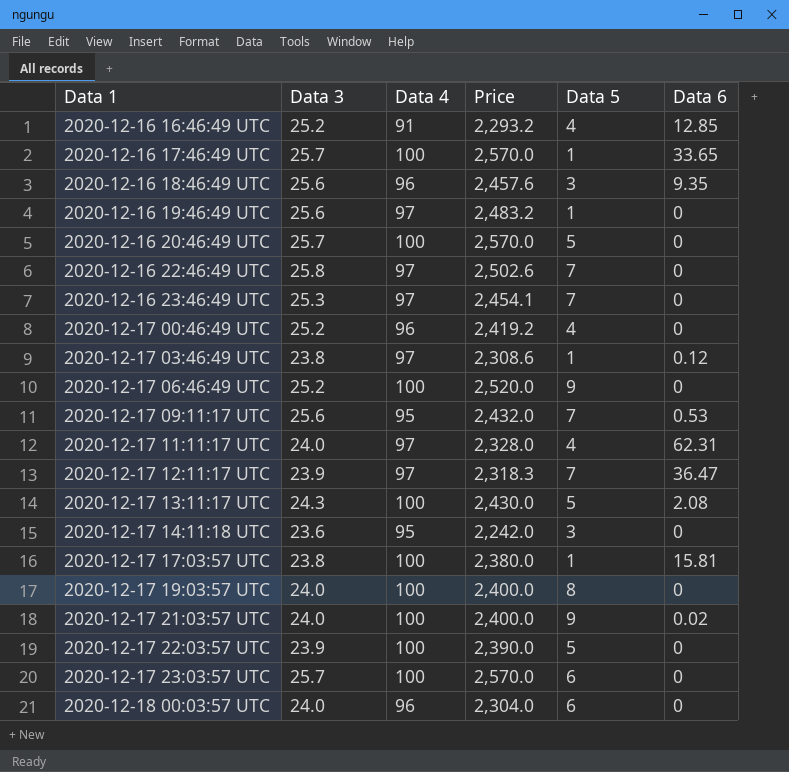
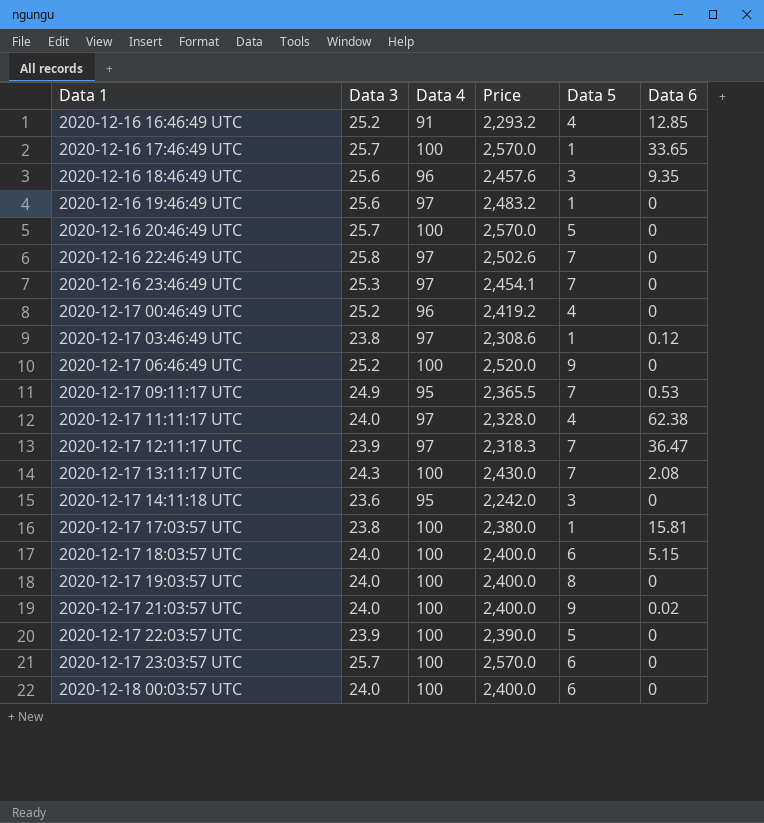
2020-12-17 09:11:17 UTC | Data 3: 25.6 -> 24.9
2020-12-17 09:11:17 UTC | Price: 2,432.0 -> 2,365.5
2020-12-17 11:11:17 UTC | Data 6: 62.31 -> 62.38
2020-12-17 13:11:17 UTC | Data 5: 5 -> 7
row 2020-12-17 18:03:57 UTC: none -> 24.0 | 100 | 2,400.0 | 6 | 5.15
2020-12-18 00:03:57 UTC | Data 4: 96 -> 100
2020-12-18 00:03:57 UTC | Price: 2,304.0 -> 2,400.0

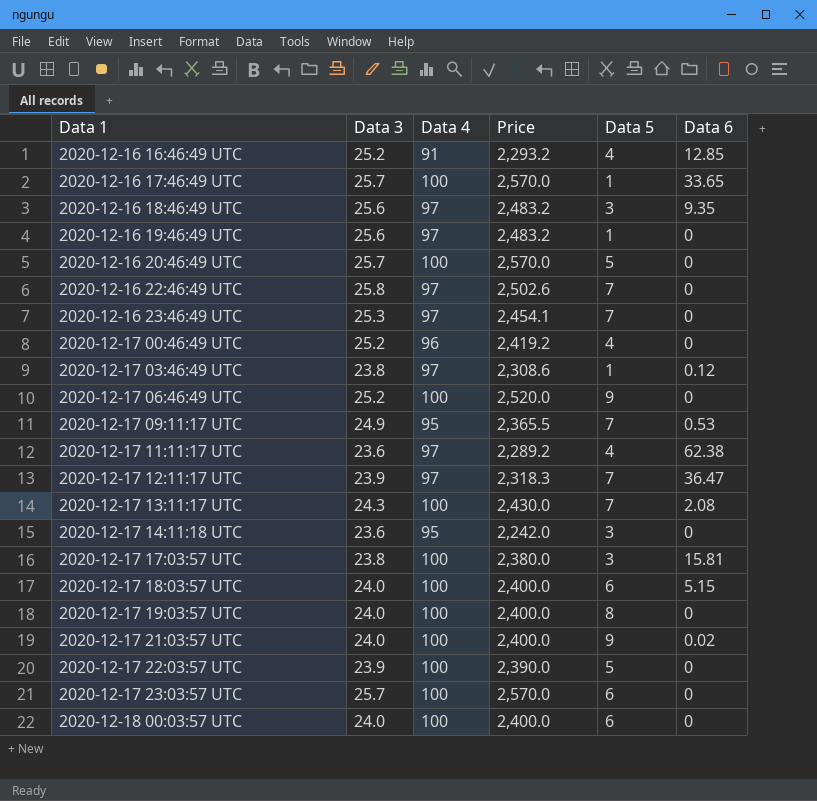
2020-12-16 18:46:49 UTC | Data 4: 96 -> 97
2020-12-16 18:46:49 UTC | Price: 2,457.6 -> 2,483.2
2020-12-17 11:11:17 UTC | Data 3: 24.0 -> 23.6
2020-12-17 11:11:17 UTC | Price: 2,328.0 -> 2,289.2
2020-12-17 17:03:57 UTC | Data 5: 1 -> 3

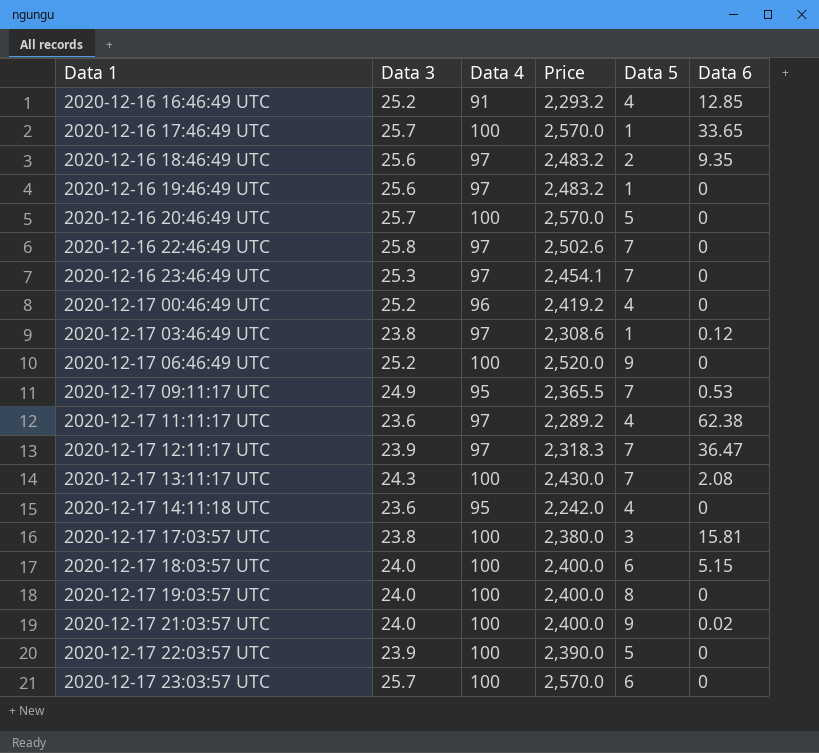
row 2020-12-18 00:03:57 UTC: 24.0 | 100 | 2,400.0 | 6 | 0 -> none
2020-12-16 18:46:49 UTC | Data 5: 3 -> 2
2020-12-17 14:11:18 UTC | Data 5: 3 -> 4

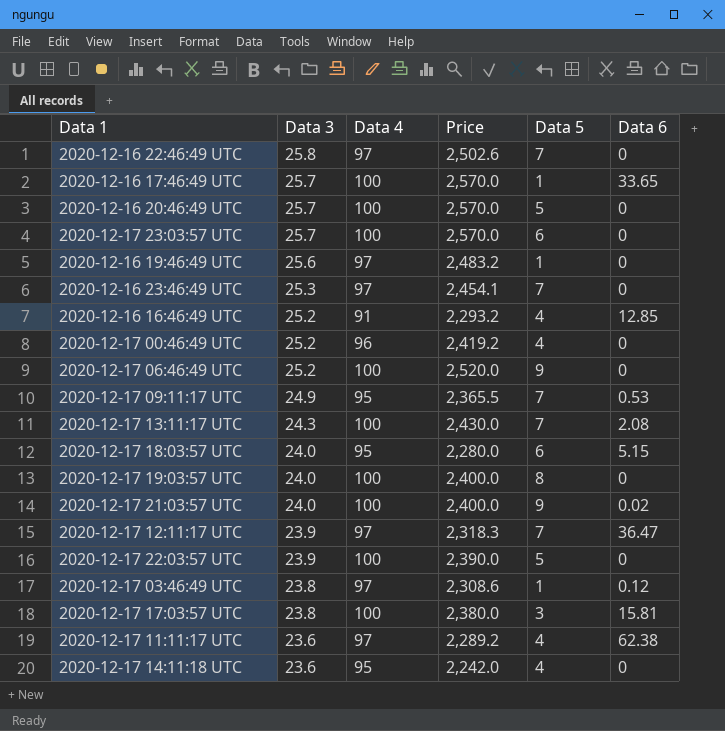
row order: Data 1 ascending -> Data 3 descending
row 2020-12-16 18:46:49 UTC: 25.6 | 97 | 2,483.2 | 2 | 9.35 -> none
2020-12-17 18:03:57 UTC | Data 4: 100 -> 95
2020-12-17 18:03:57 UTC | Price: 2,400.0 -> 2,280.0

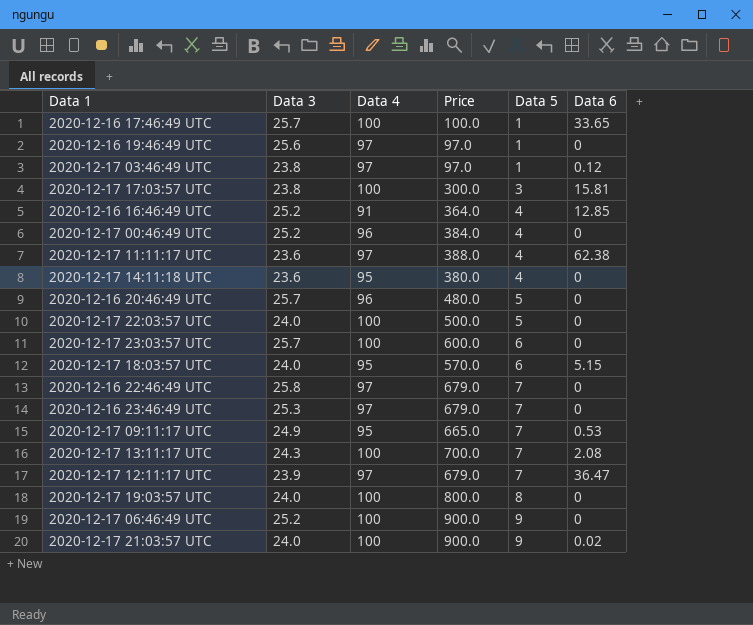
row order: Data 3 descending -> Data 5 ascending
column Price | formula: [Data 3] * [Data 4] -> [Data 4] * [Data 5]
2020-12-16 20:46:49 UTC | Data 4: 100 -> 96
2020-12-17 22:03:57 UTC | Data 3: 23.9 -> 24.0

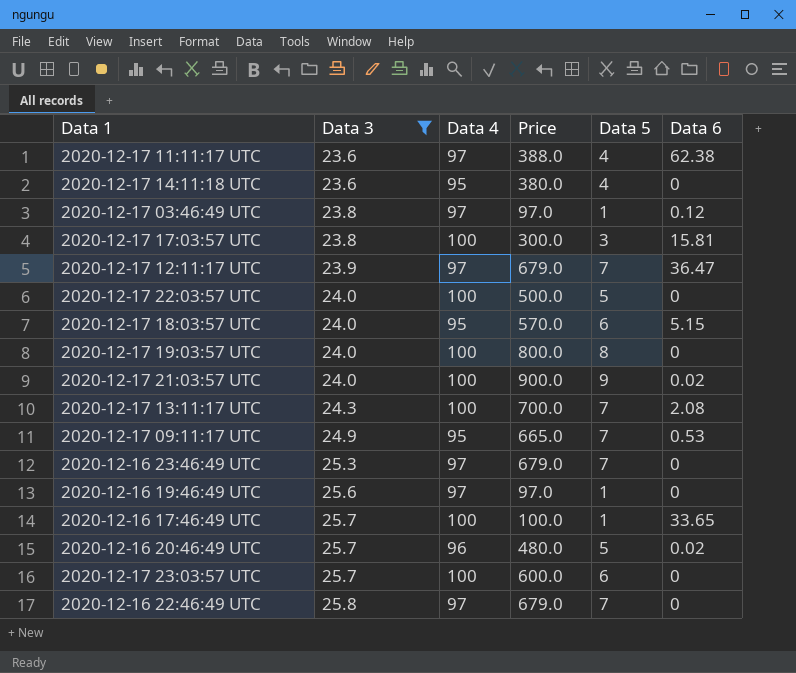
filter: none -> Data 3 != 25.2
row order: Data 5 ascending -> Data 3 ascending
2020-12-16 20:46:49 UTC | Data 6: 0 -> 0.02

